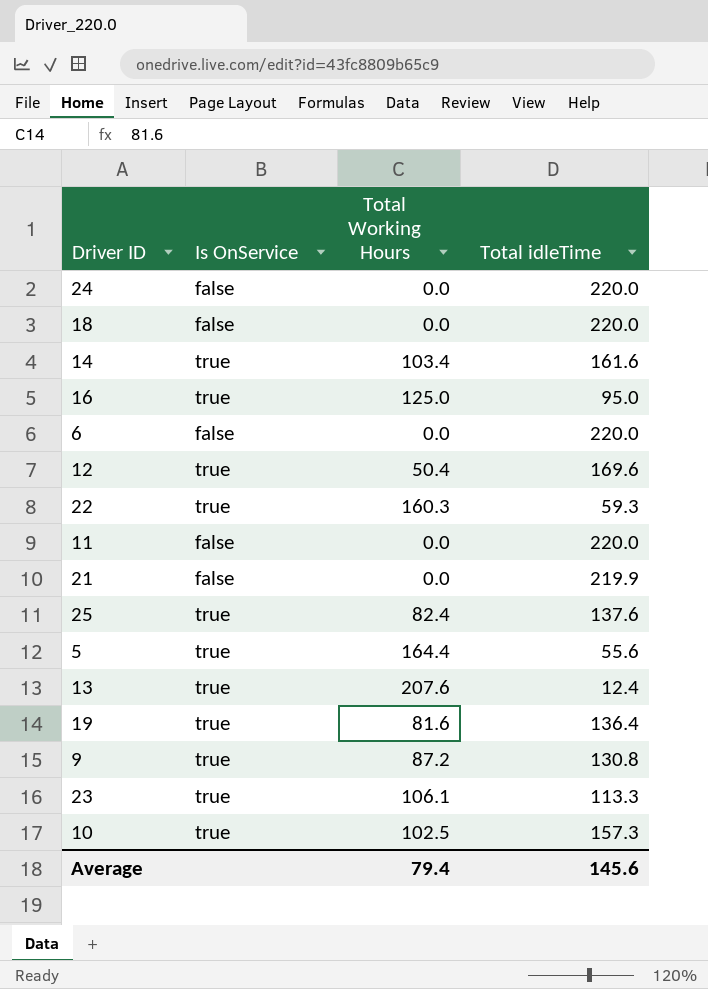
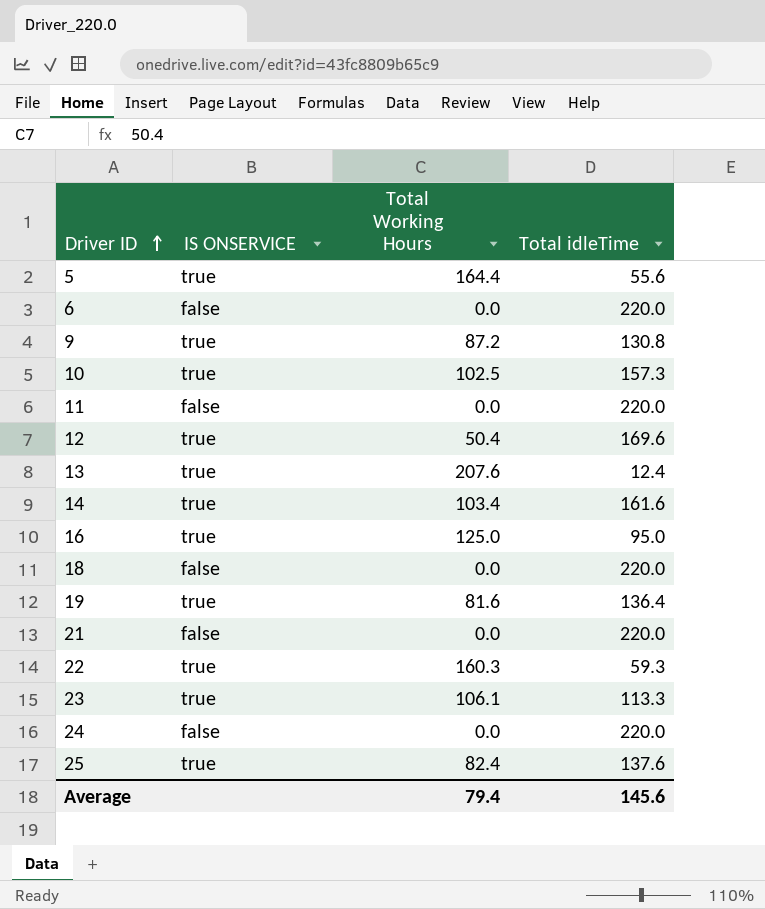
row order: none -> Driver ID ascending
column name: Is OnService -> IS ONSERVICE
21 | Total idleTime: 219.9 -> 220.0

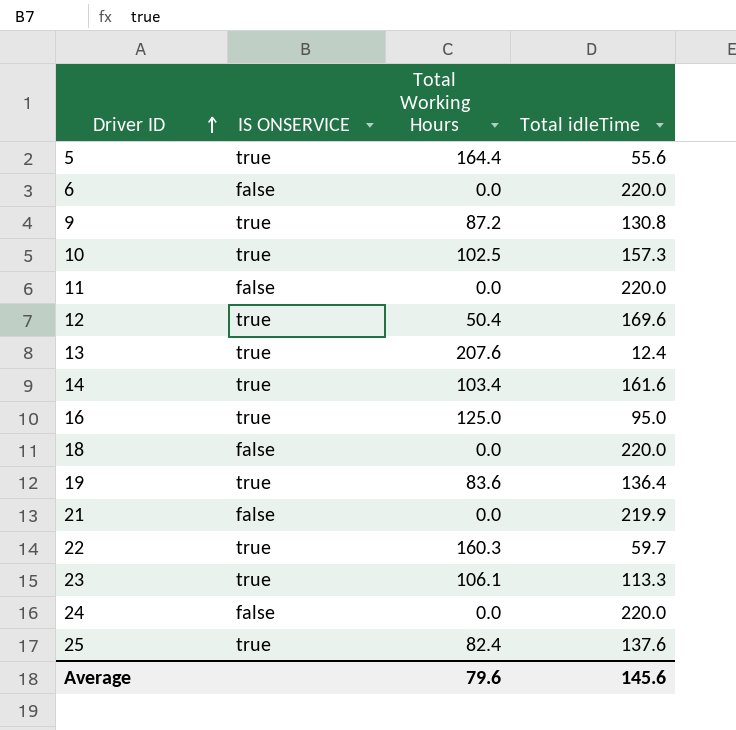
19 | Total Working Hours: 81.6 -> 83.6
21 | Total idleTime: 220.0 -> 219.9
22 | Total idleTime: 59.3 -> 59.7
Average | Total Working Hours: 79.4 -> 79.6

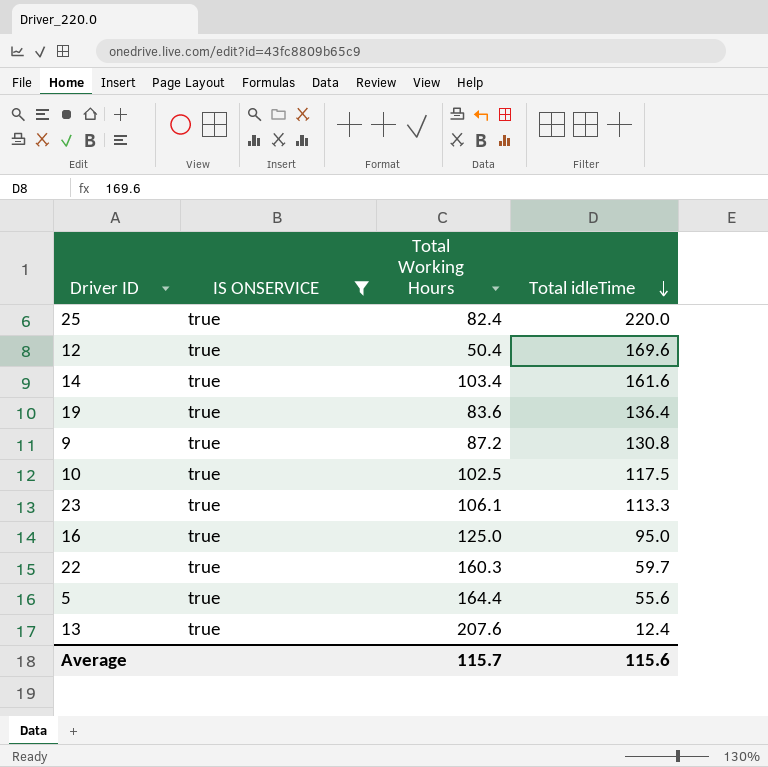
filter: none -> IS ONSERVICE = true
row order: Driver ID ascending -> Total idleTime descending
25 | Total idleTime: 137.6 -> 220.0
10 | Total idleTime: 157.3 -> 117.5
Average | Total Working Hours: 79.6 -> 115.7
Average | Total idleTime: 145.6 -> 115.6

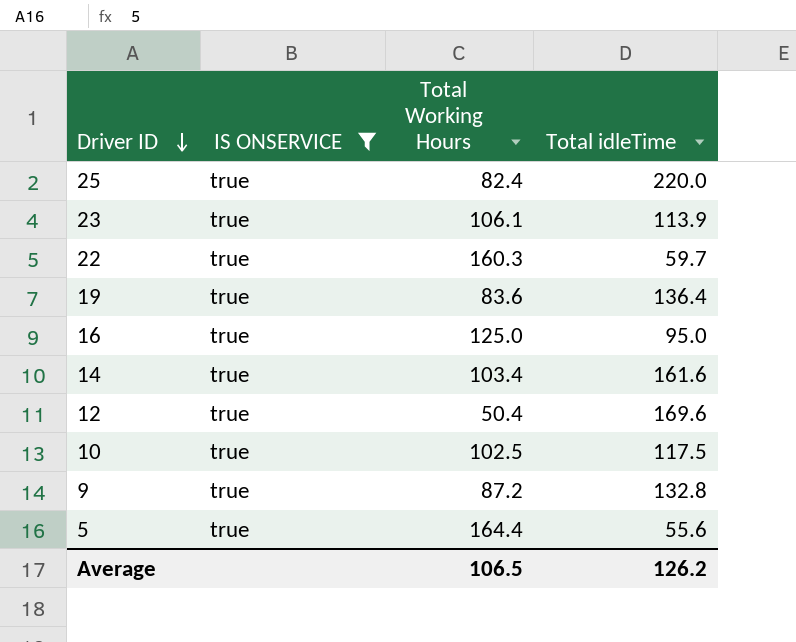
row order: Total idleTime descending -> Driver ID descending
row 13: true | 207.6 | 12.4 -> none
23 | Total idleTime: 113.3 -> 113.9
9 | Total idleTime: 130.8 -> 132.8
Average | Total Working Hours: 115.7 -> 106.5
Average | Total idleTime: 115.6 -> 126.2

